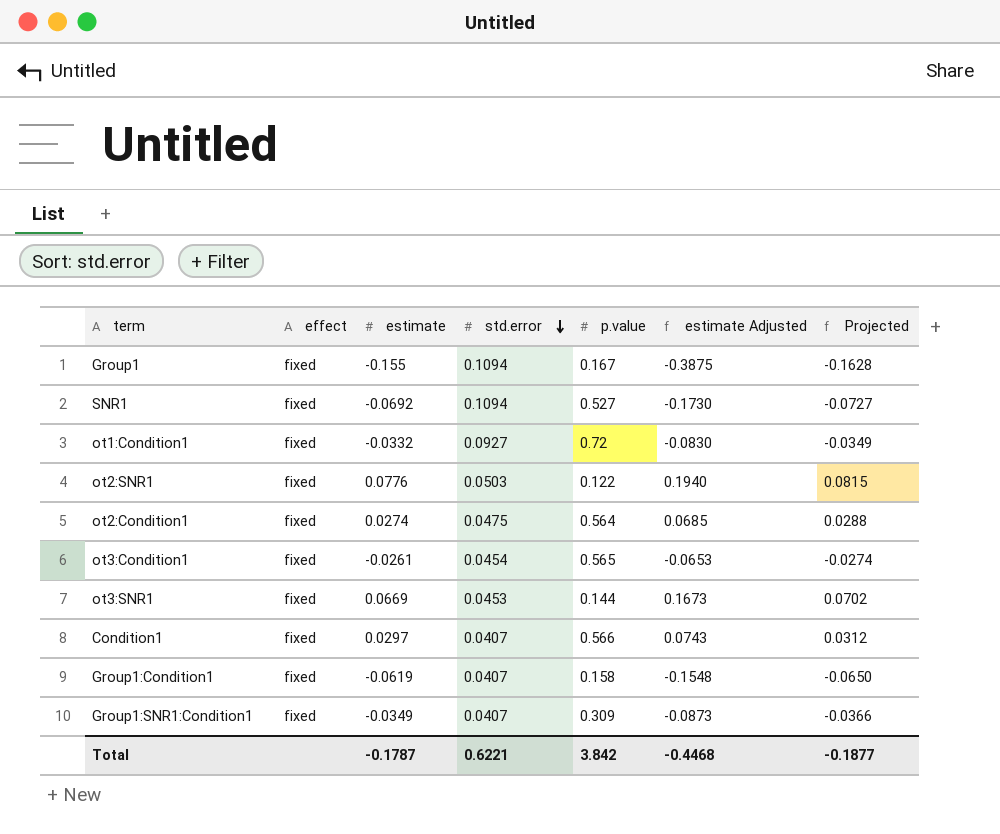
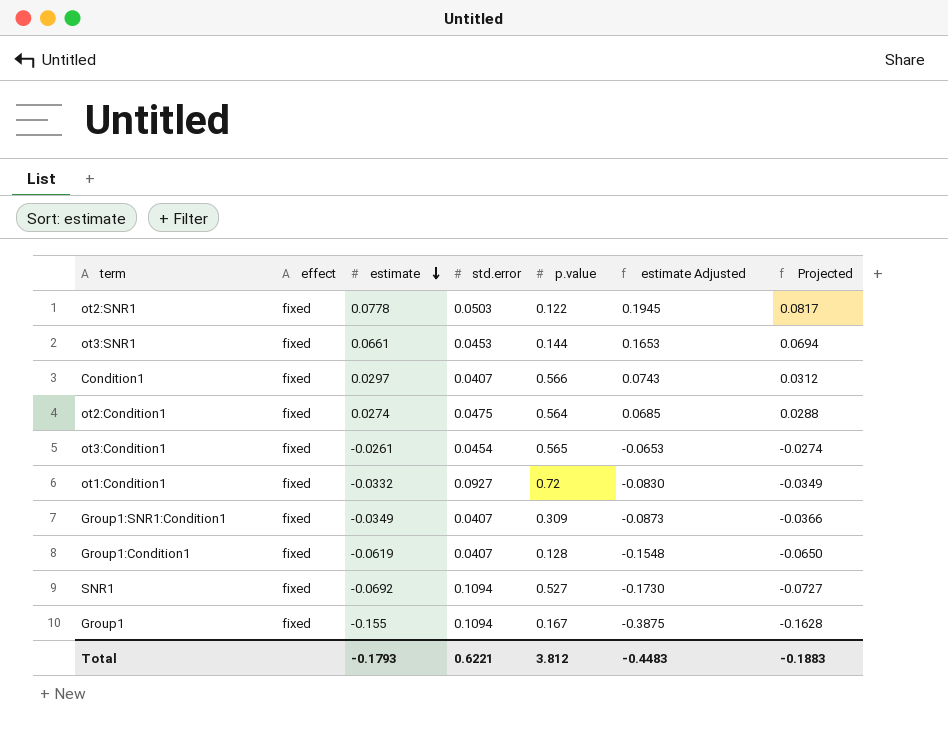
row order: std.error descending -> estimate descending
ot2:SNR1 | estimate: 0.0776 -> 0.0778
ot2:SNR1 | estimate Adjusted: 0.1940 -> 0.1945
ot2:SNR1 | Projected: 0.0815 -> 0.0817
ot3:SNR1 | estimate: 0.0669 -> 0.0661
ot3:SNR1 | estimate Adjusted: 0.1673 -> 0.1653
ot3:SNR1 | Projected: 0.0702 -> 0.0694
Group1:Condition1 | p.value: 0.158 -> 0.128
Total | estimate: -0.1787 -> -0.1793
Total | p.value: 3.842 -> 3.812
Total | estimate Adjusted: -0.4468 -> -0.4483
Total | Projected: -0.1877 -> -0.1883

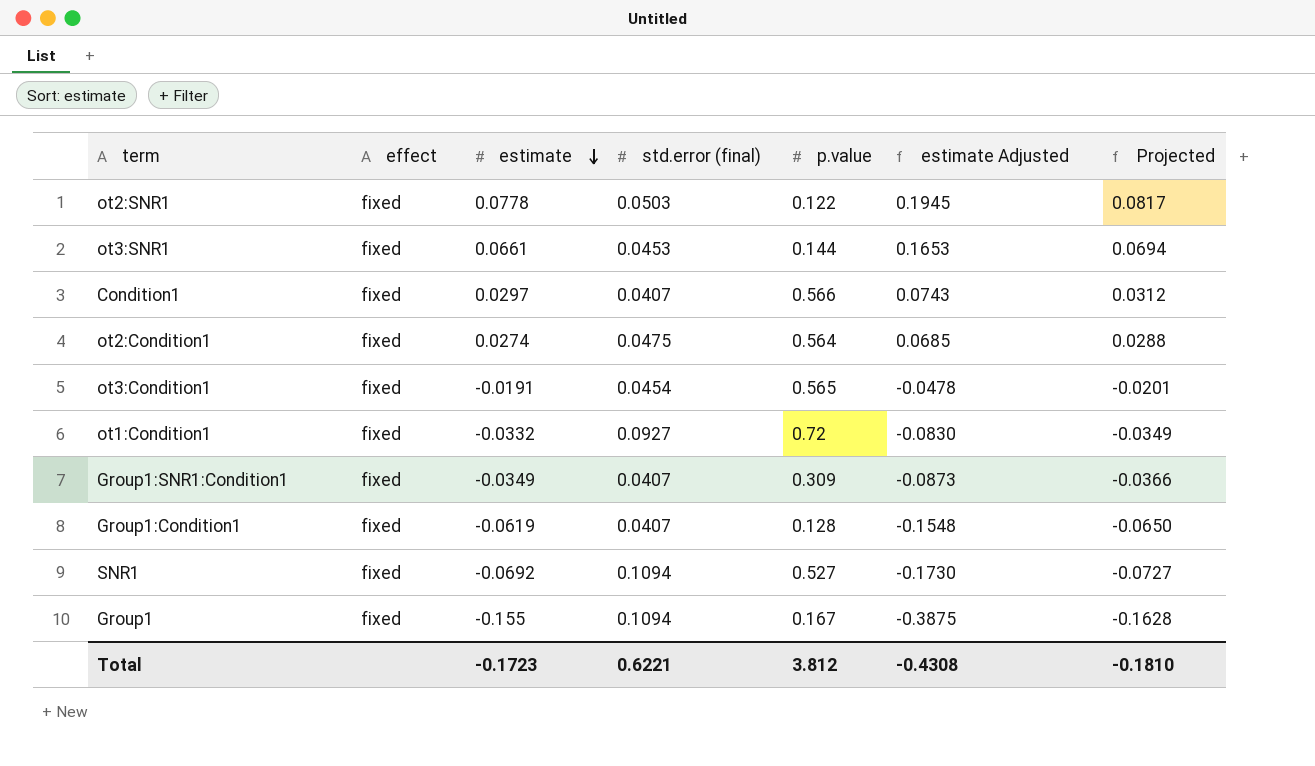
column name: std.error -> std.error (final)
ot3:Condition1 | estimate: -0.0261 -> -0.0191
ot3:Condition1 | estimate Adjusted: -0.0653 -> -0.0478
ot3:Condition1 | Projected: -0.0274 -> -0.0201
Total | estimate: -0.1793 -> -0.1723
Total | estimate Adjusted: -0.4483 -> -0.4308
Total | Projected: -0.1883 -> -0.1810

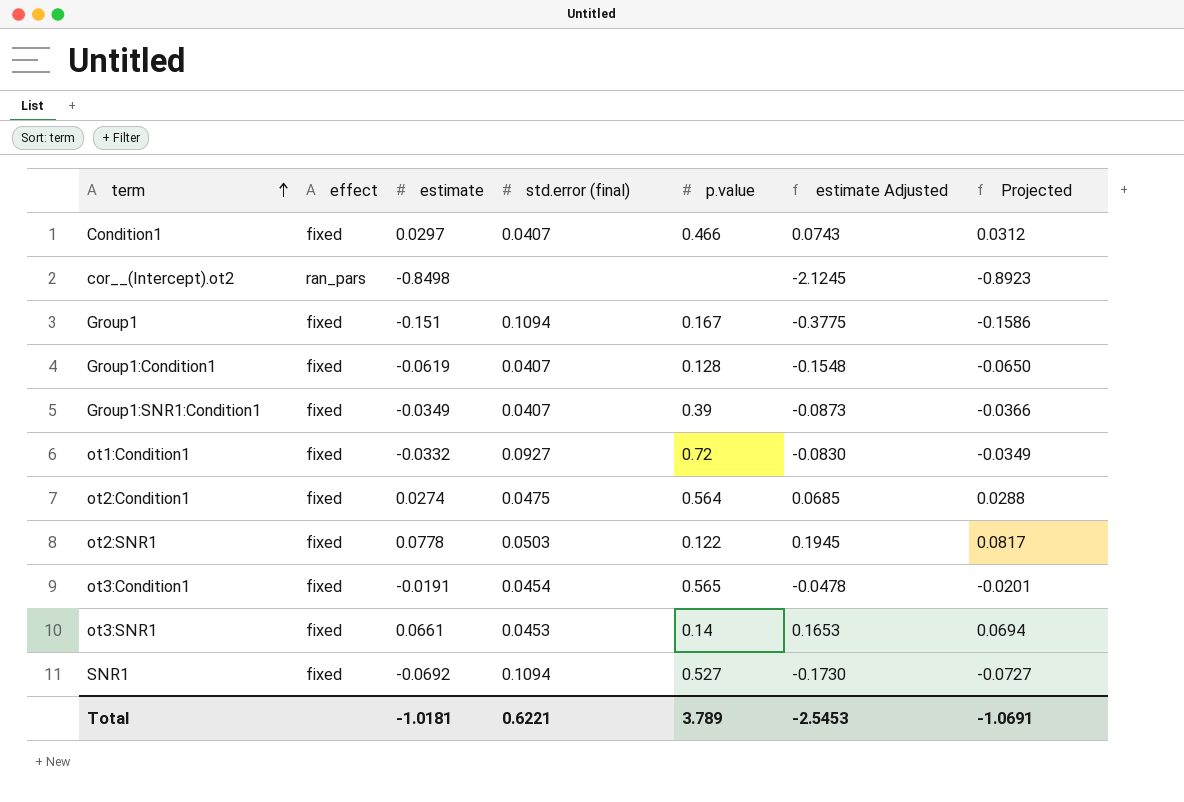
row order: estimate descending -> term ascending
Condition1 | p.value: 0.566 -> 0.466
row cor__(Intercept).ot2: none -> ran_pars | -0.8498 | none | none | -2.1245 | -0.8923
Group1 | estimate: -0.155 -> -0.151
Group1 | estimate Adjusted: -0.3875 -> -0.3775
Group1 | Projected: -0.1628 -> -0.1586
Group1:SNR1:Condition1 | p.value: 0.309 -> 0.39
ot3:SNR1 | p.value: 0.144 -> 0.14
Total | estimate: -0.1723 -> -1.0181
Total | p.value: 3.812 -> 3.789
Total | estimate Adjusted: -0.4308 -> -2.5453
Total | Projected: -0.1810 -> -1.0691

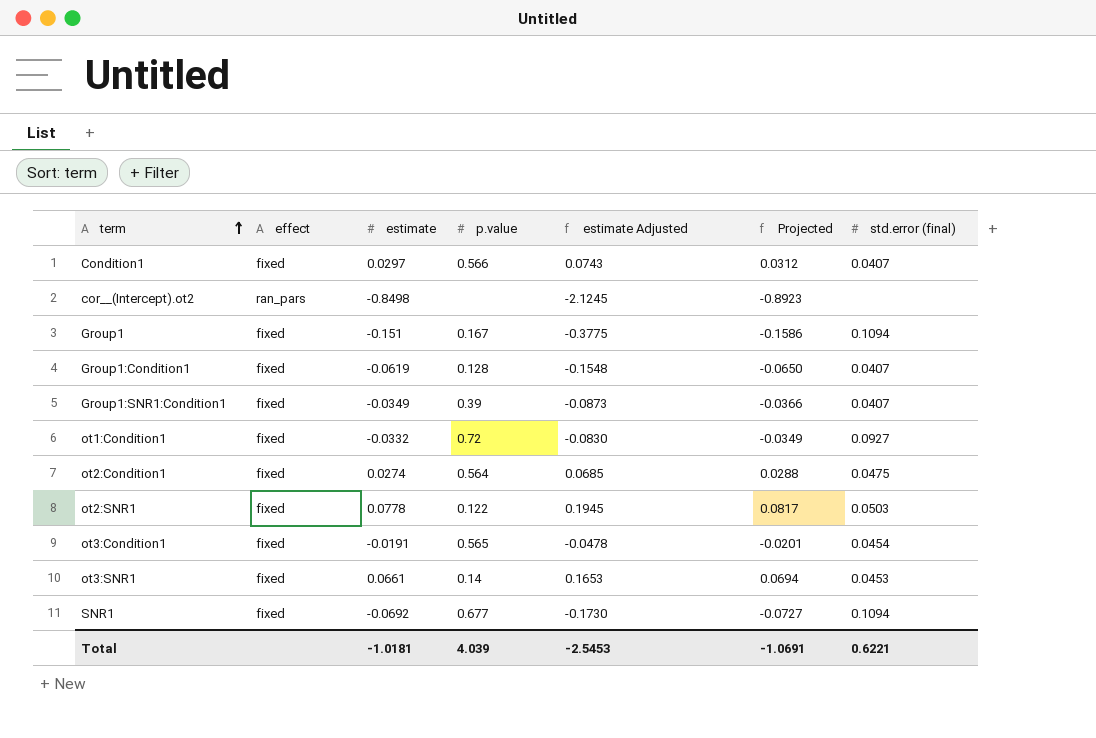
column std.error (final) | position: 4 -> 7
Condition1 | p.value: 0.466 -> 0.566
SNR1 | p.value: 0.527 -> 0.677
Total | p.value: 3.789 -> 4.039

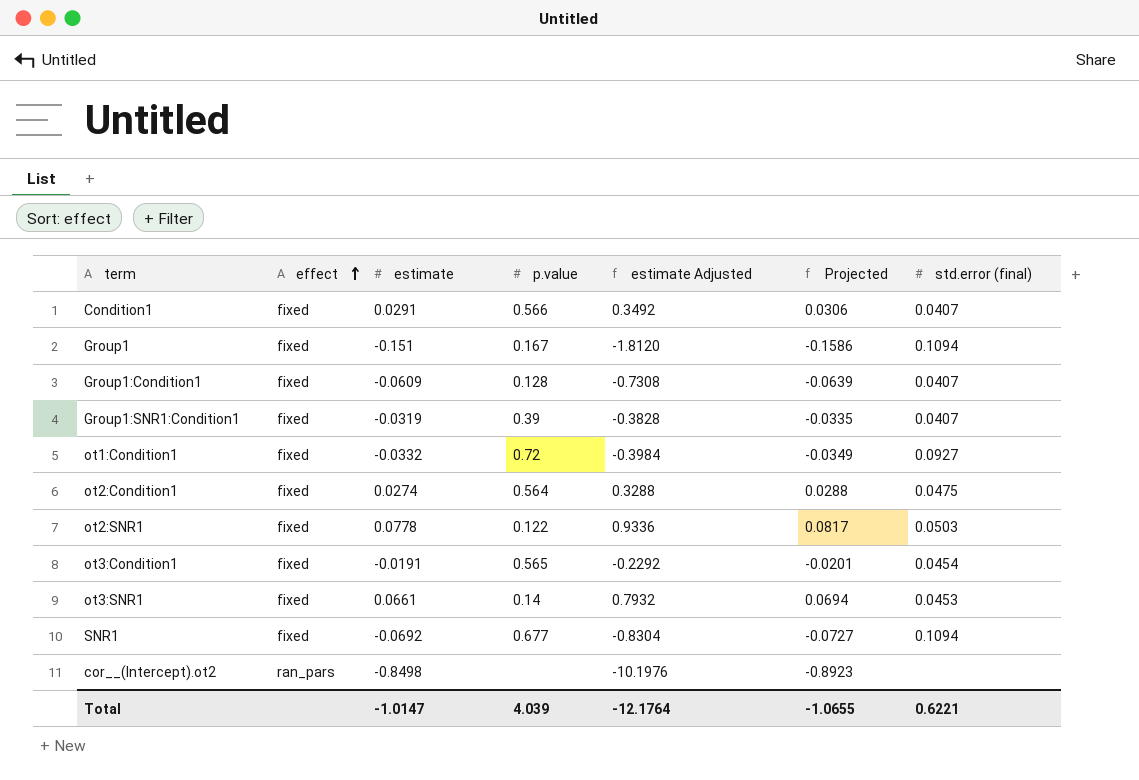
row order: term ascending -> effect ascending
column estimate Adjusted | formula: [estimate] * 2.5 -> [estimate] * 12
Condition1 | estimate: 0.0297 -> 0.0291
Condition1 | Projected: 0.0312 -> 0.0306
Group1:Condition1 | estimate: -0.0619 -> -0.0609
Group1:Condition1 | Projected: -0.0650 -> -0.0639
Group1:SNR1:Condition1 | estimate: -0.0349 -> -0.0319
Group1:SNR1:Condition1 | Projected: -0.0366 -> -0.0335
Total | estimate: -1.0181 -> -1.0147
Total | estimate Adjusted: -2.5453 -> -12.1764
Total | Projected: -1.0691 -> -1.0655

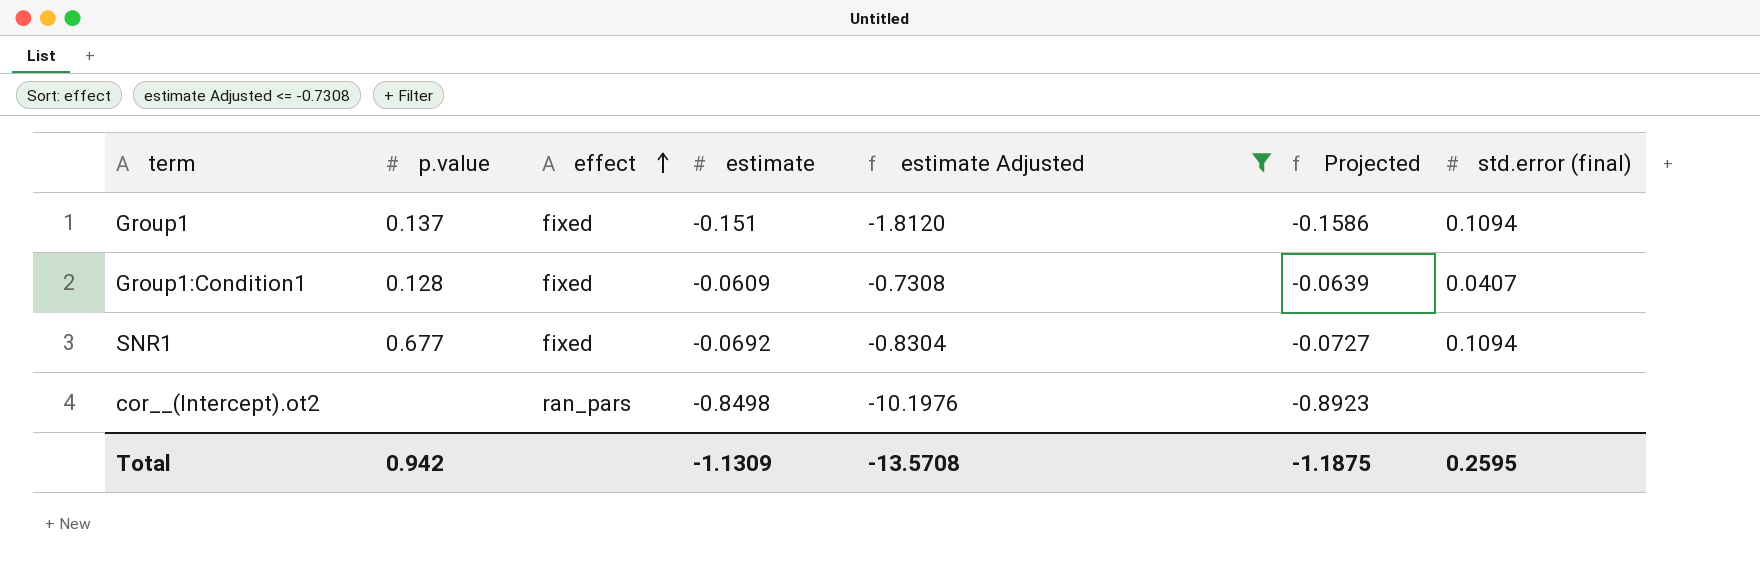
filter: none -> estimate Adjusted <= -0.7308
column p.value | position: 4 -> 2
Group1 | p.value: 0.167 -> 0.137
Total | p.value: 4.039 -> 0.942
Total | estimate: -1.0147 -> -1.1309
Total | estimate Adjusted: -12.1764 -> -13.5708
Total | Projected: -1.0655 -> -1.1875
Total | std.error (final): 0.6221 -> 0.2595

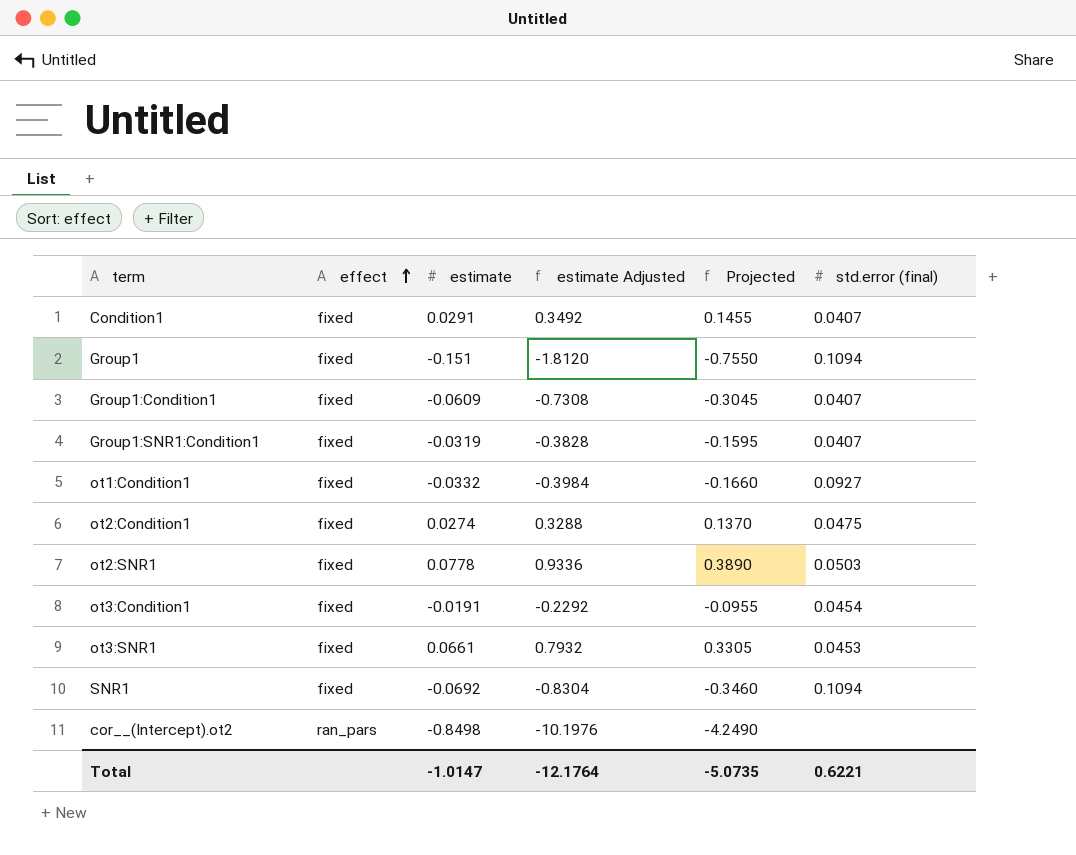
filter: estimate Adjusted <= -0.7308 -> none
column p.value | position: 2 -> none
column Projected | formula: [estimate] * 1.05 -> [estimate] * 5
Total | estimate: -1.1309 -> -1.0147
Total | estimate Adjusted: -13.5708 -> -12.1764
Total | Projected: -1.1875 -> -5.0735
Total | std.error (final): 0.2595 -> 0.6221

